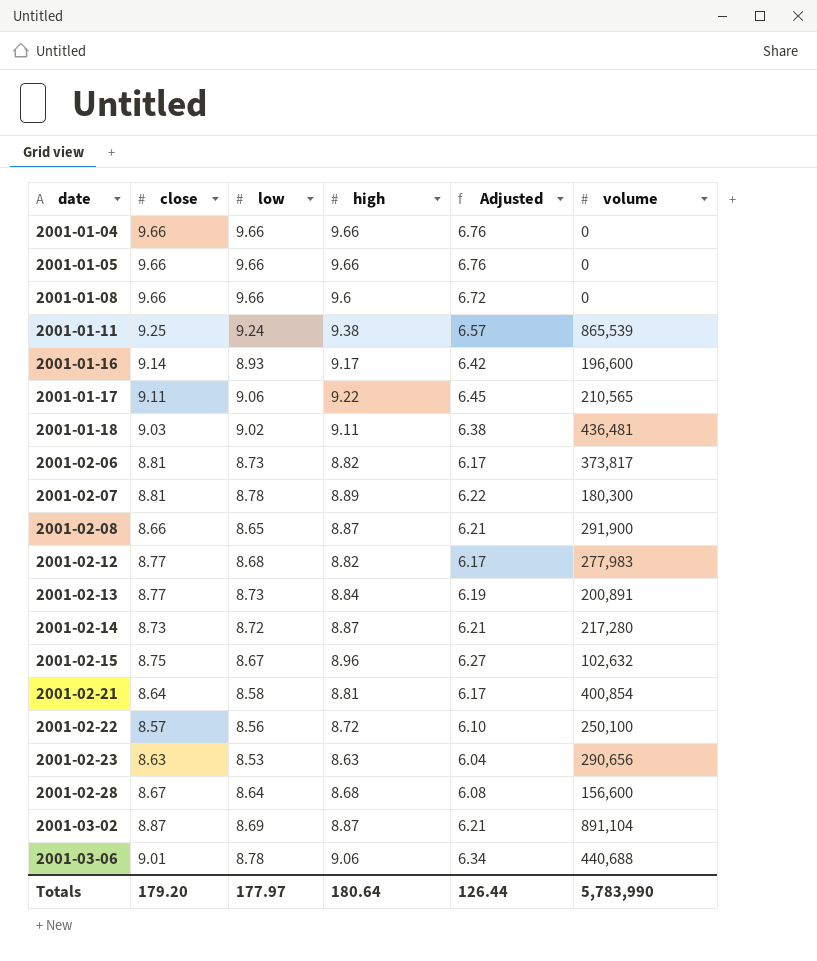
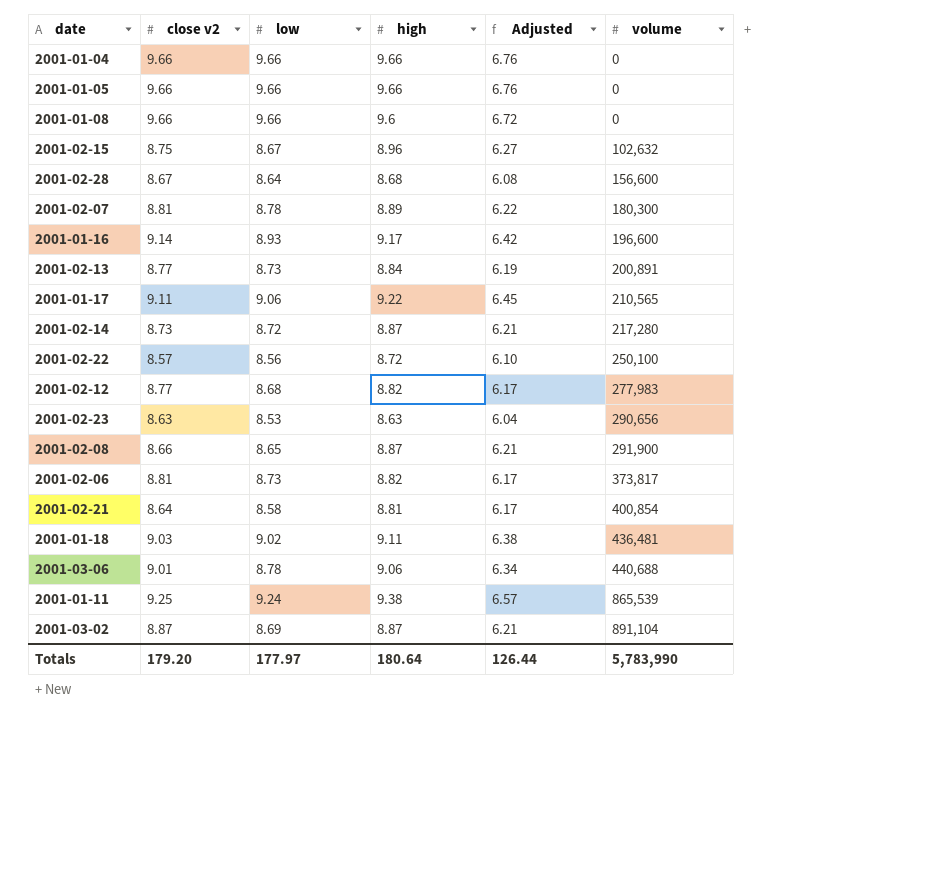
row order: date ascending -> volume ascending
column name: close -> close v2

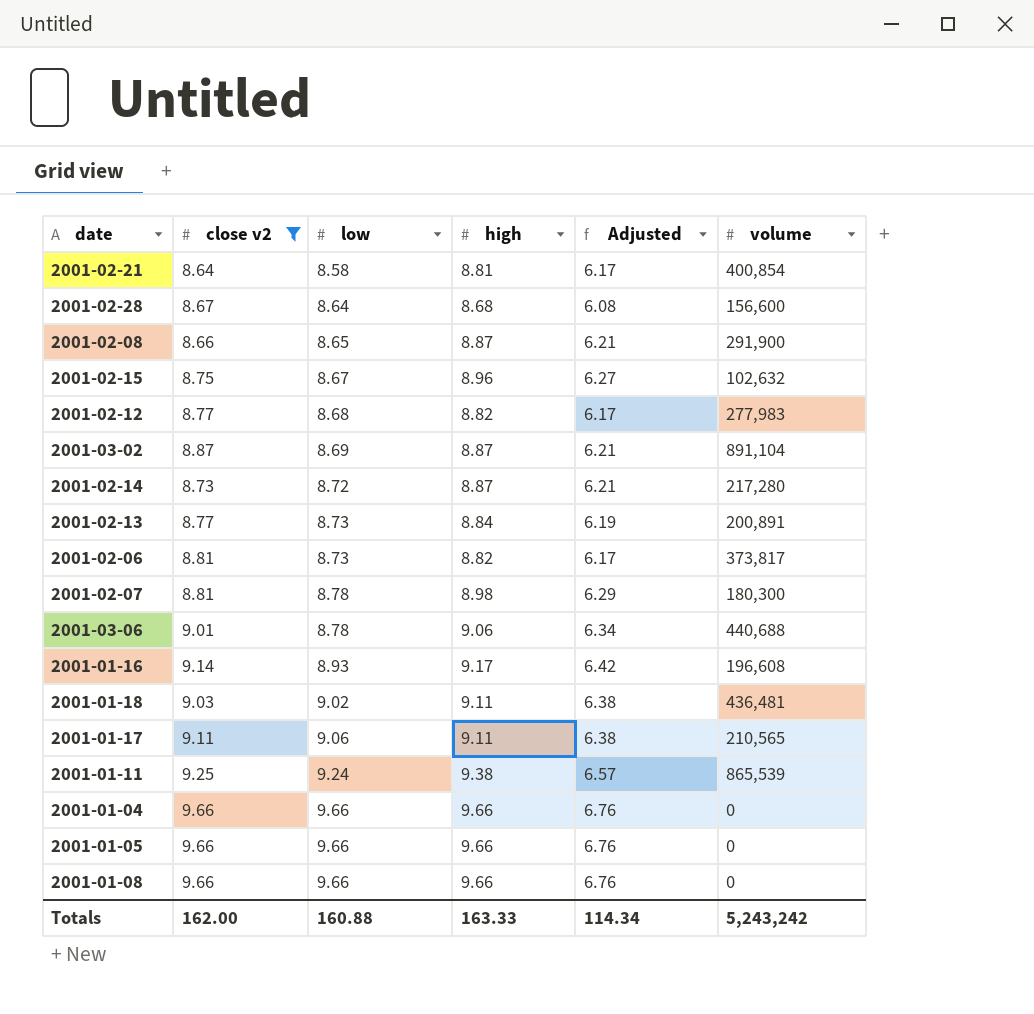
filter: none -> close v2 >= 8.64
row order: volume ascending -> low ascending
2001-02-07 | high: 8.89 -> 8.98
2001-02-07 | Adjusted: 6.22 -> 6.29
2001-01-16 | volume: 196,600 -> 196,608
2001-01-17 | high: 9.22 -> 9.11
2001-01-17 | Adjusted: 6.45 -> 6.38
2001-01-08 | high: 9.6 -> 9.66
2001-01-08 | Adjusted: 6.72 -> 6.76
Totals | close v2: 179.20 -> 162.00
Totals | low: 177.97 -> 160.88
Totals | high: 180.64 -> 163.33
Totals | Adjusted: 126.44 -> 114.34
Totals | volume: 5,783,990 -> 5,243,242

